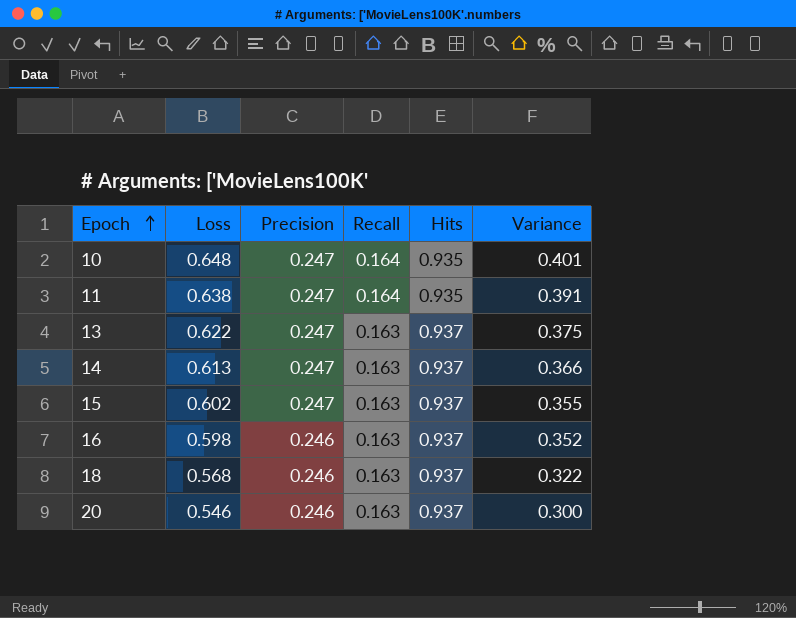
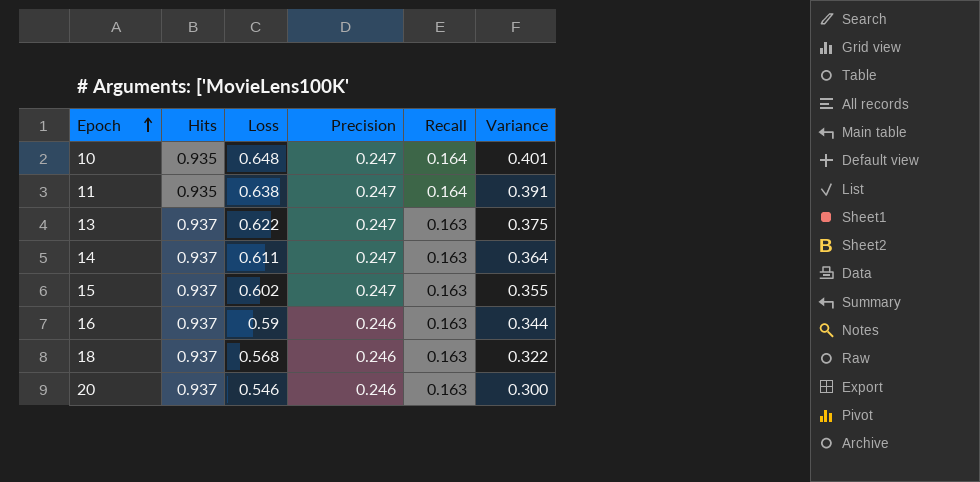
column Hits | position: 5 -> 2
14 | Loss: 0.613 -> 0.611
14 | Variance: 0.366 -> 0.364
16 | Loss: 0.598 -> 0.59
16 | Variance: 0.352 -> 0.344

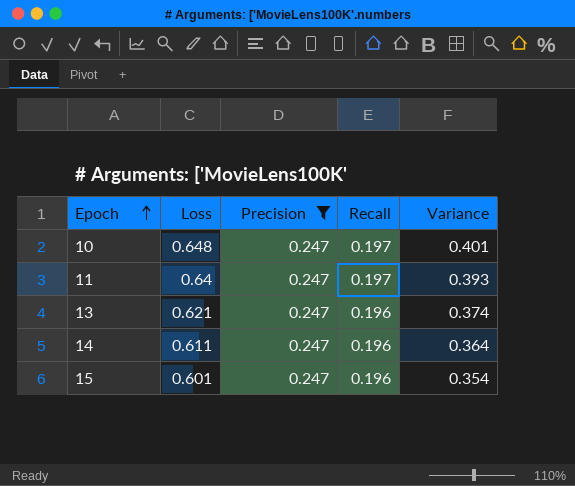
filter: none -> Precision = 0.247
column Hits | position: 2 -> none
10 | Recall: 0.164 -> 0.197
11 | Loss: 0.638 -> 0.64
11 | Recall: 0.164 -> 0.197
11 | Variance: 0.391 -> 0.393
13 | Loss: 0.622 -> 0.621
13 | Recall: 0.163 -> 0.196
13 | Variance: 0.375 -> 0.374
14 | Recall: 0.163 -> 0.196
15 | Loss: 0.602 -> 0.601
15 | Recall: 0.163 -> 0.196
15 | Variance: 0.355 -> 0.354

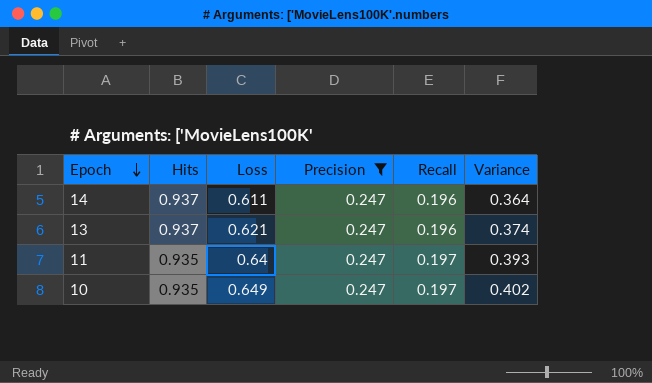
row order: Epoch ascending -> Epoch descending
column Hits | position: none -> 2
row 15: 0.601 | 0.247 | 0.196 | 0.354 -> none
10 | Loss: 0.648 -> 0.649
10 | Variance: 0.401 -> 0.402

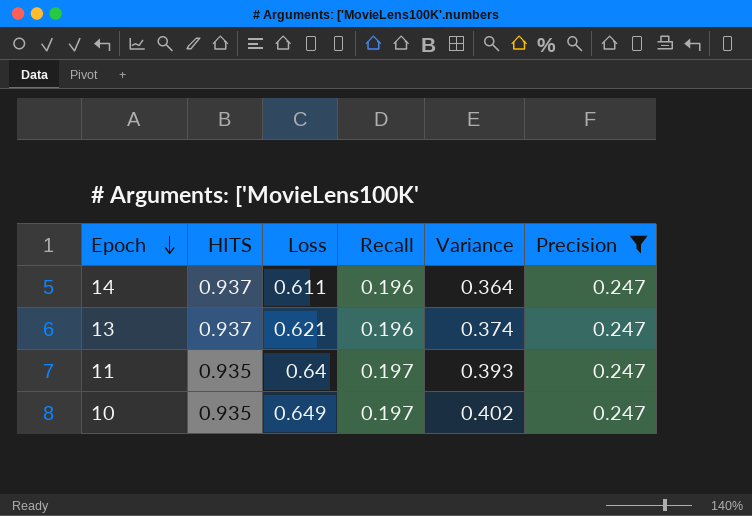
column name: Hits -> HITS
column Precision | position: 4 -> 6

